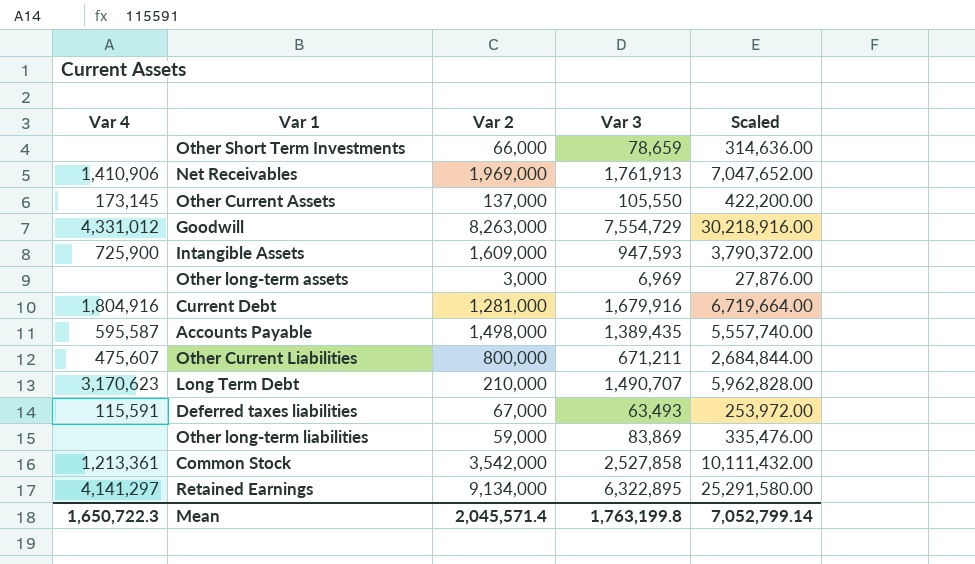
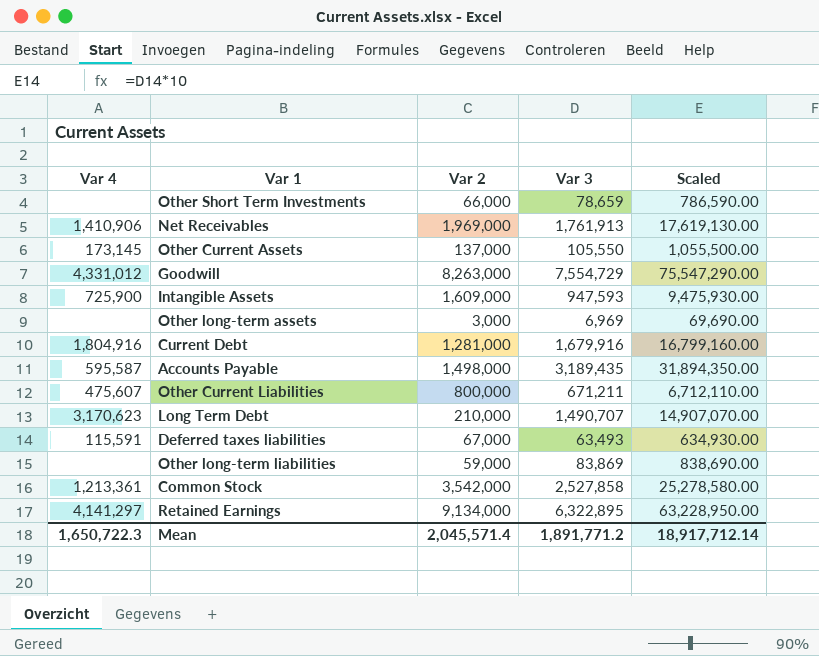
column Scaled | formula: [Var 3] * 4 -> [Var 3] * 10
Accounts Payable | Var 3: 1,389,435 -> 3,189,435
Mean | Var 3: 1,763,199.8 -> 1,891,771.2
Mean | Scaled: 7,052,799.14 -> 18,917,712.14

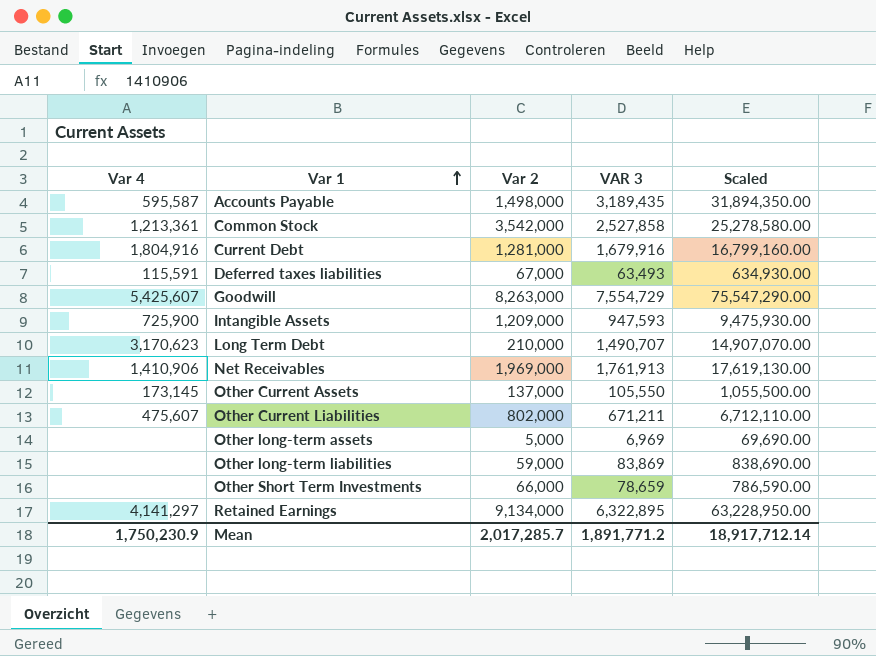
row order: none -> Var 1 ascending
column name: Var 3 -> VAR 3
Goodwill | Var 4: 4,331,012 -> 5,425,607
Intangible Assets | Var 2: 1,609,000 -> 1,209,000
Other Current Liabilities | Var 2: 800,000 -> 802,000
Other long-term assets | Var 2: 3,000 -> 5,000
Mean | Var 4: 1,650,722.3 -> 1,750,230.9
Mean | Var 2: 2,045,571.4 -> 2,017,285.7

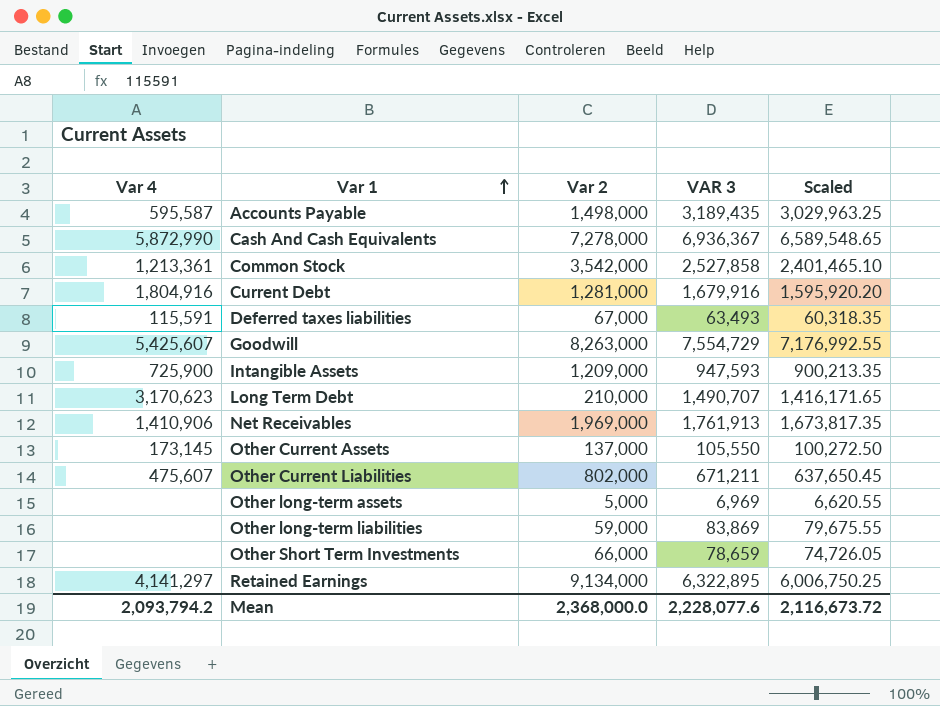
column Scaled | formula: [VAR 3] * 10 -> [VAR 3] * 0.95
row Cash And Cash Equivalents: none -> 5,872,990 | 7,278,000 | 6,936,367 | 6,589,548.65
Mean | Var 4: 1,750,230.9 -> 2,093,794.2
Mean | Var 2: 2,017,285.7 -> 2,368,000.0
Mean | VAR 3: 1,891,771.2 -> 2,228,077.6
Mean | Scaled: 18,917,712.14 -> 2,116,673.72

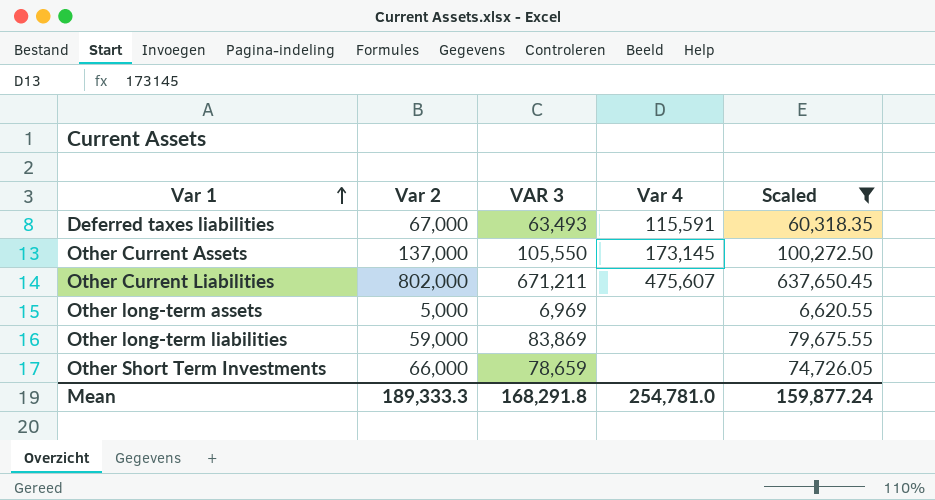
filter: none -> Scaled <= 637,650.45
column Var 4 | position: 1 -> 4
Mean | Var 2: 2,368,000.0 -> 189,333.3
Mean | VAR 3: 2,228,077.6 -> 168,291.8
Mean | Var 4: 2,093,794.2 -> 254,781.0
Mean | Scaled: 2,116,673.72 -> 159,877.24

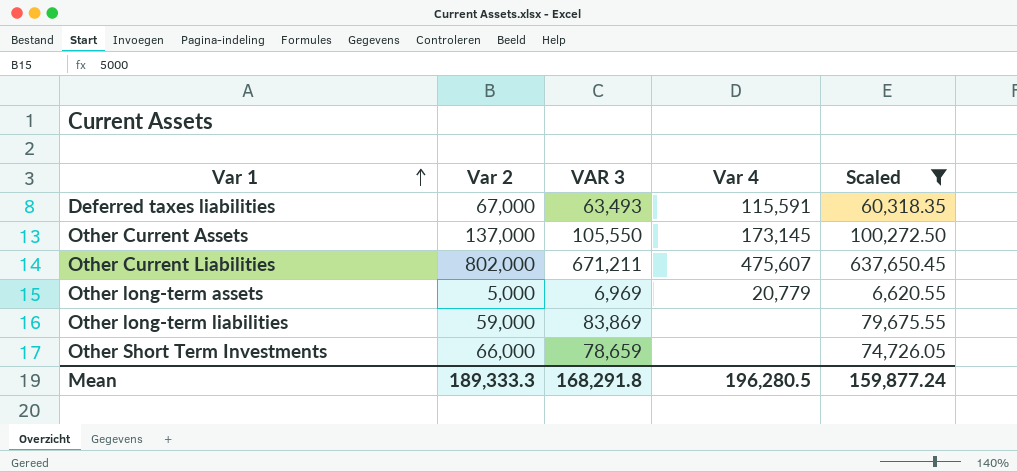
Other long-term assets | Var 4: none -> 20,779
Mean | Var 4: 254,781.0 -> 196,280.5

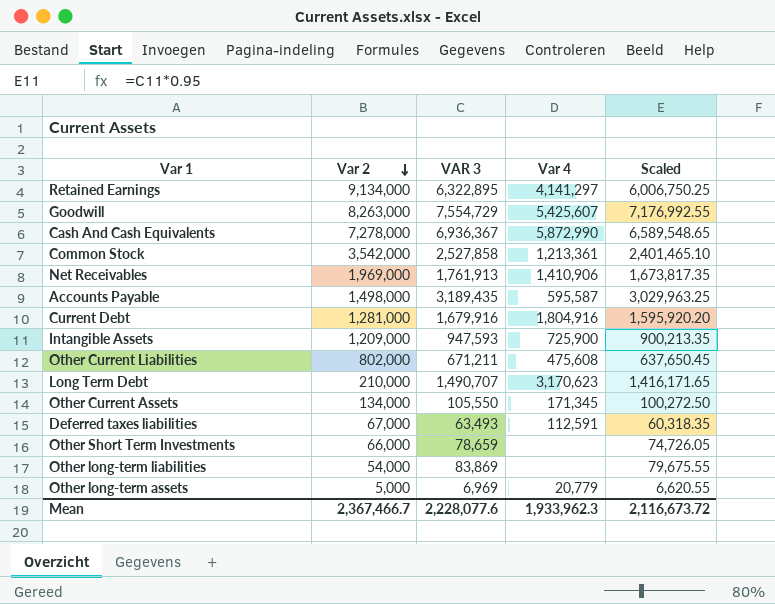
filter: Scaled <= 637,650.45 -> none
row order: Var 1 ascending -> Var 2 descending
Other Current Liabilities | Var 4: 475,607 -> 475,608
Other Current Assets | Var 2: 137,000 -> 134,000
Other Current Assets | Var 4: 173,145 -> 171,345
Deferred taxes liabilities | Var 4: 115,591 -> 112,591
Other long-term liabilities | Var 2: 59,000 -> 54,000
Mean | Var 2: 189,333.3 -> 2,367,466.7
Mean | VAR 3: 168,291.8 -> 2,228,077.6
Mean | Var 4: 196,280.5 -> 1,933,962.3
Mean | Scaled: 159,877.24 -> 2,116,673.72

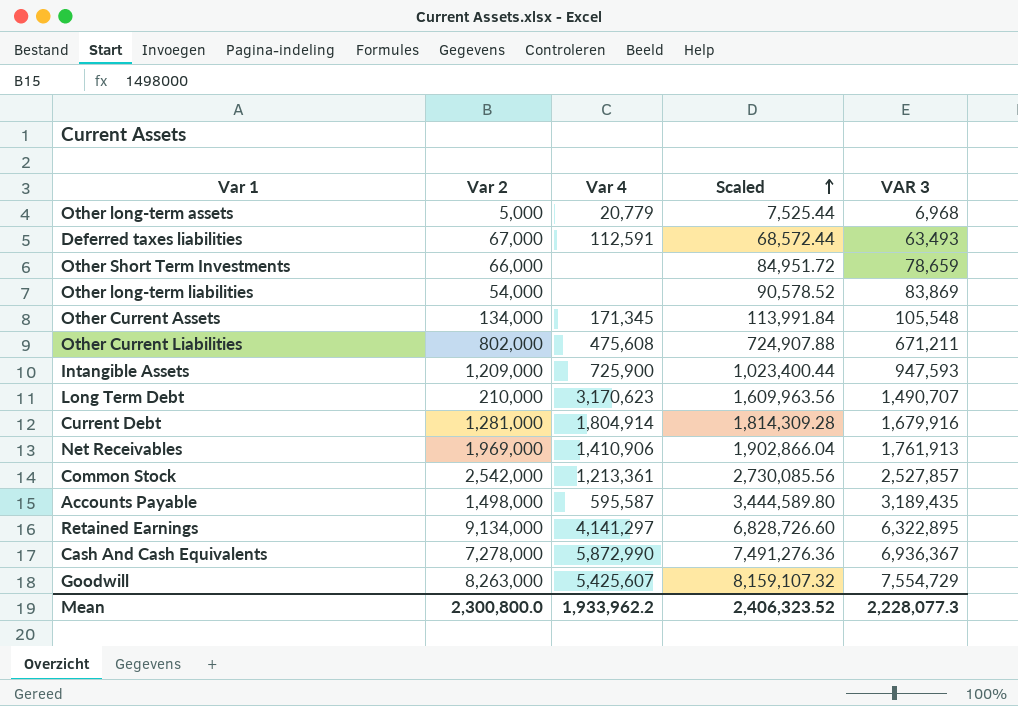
row order: Var 2 descending -> Scaled ascending
column Scaled | formula: [VAR 3] * 0.95 -> [VAR 3] * 1.08
column VAR 3 | position: 3 -> 5
Other long-term assets | VAR 3: 6,969 -> 6,968
Other Current Assets | VAR 3: 105,550 -> 105,548
Current Debt | Var 4: 1,804,916 -> 1,804,914
Common Stock | Var 2: 3,542,000 -> 2,542,000
Common Stock | VAR 3: 2,527,858 -> 2,527,857
Mean | Var 2: 2,367,466.7 -> 2,300,800.0
Mean | Var 4: 1,933,962.3 -> 1,933,962.2
Mean | Scaled: 2,116,673.72 -> 2,406,323.52
Mean | VAR 3: 2,228,077.6 -> 2,228,077.3

